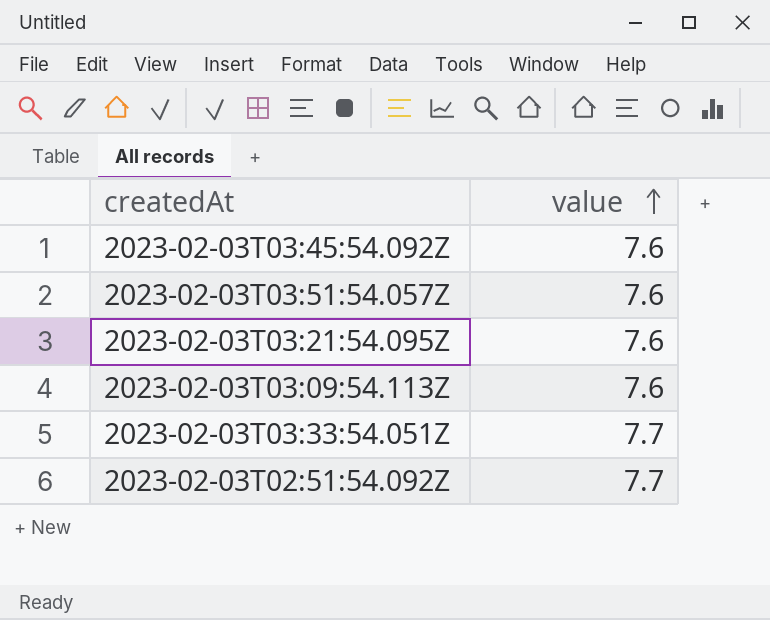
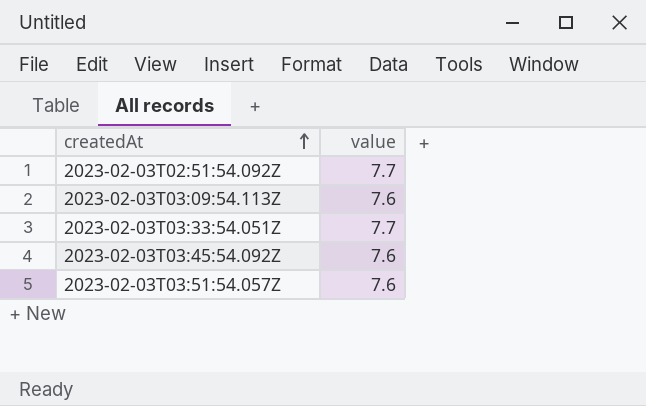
row order: value ascending -> createdAt ascending
row 2023-02-03T03:21:54.095Z: 7.6 -> none

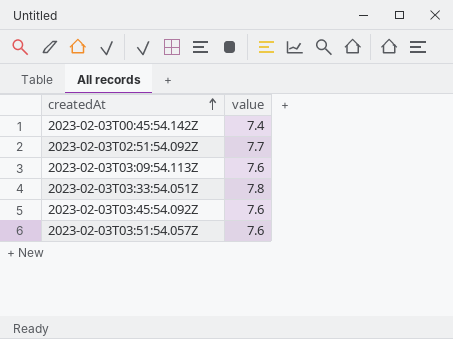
row 2023-02-03T00:45:54.142Z: none -> 7.4
2023-02-03T03:33:54.051Z | value: 7.7 -> 7.8

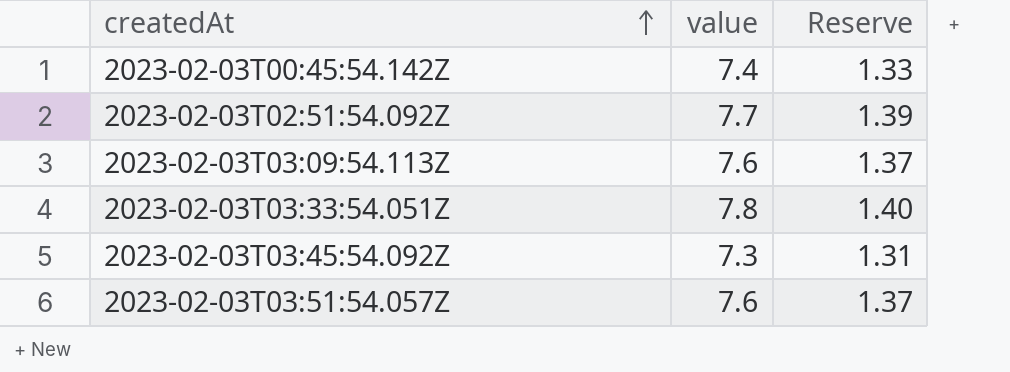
column Reserve | formula: none -> [value] * 0.18
2023-02-03T03:45:54.092Z | value: 7.6 -> 7.3

